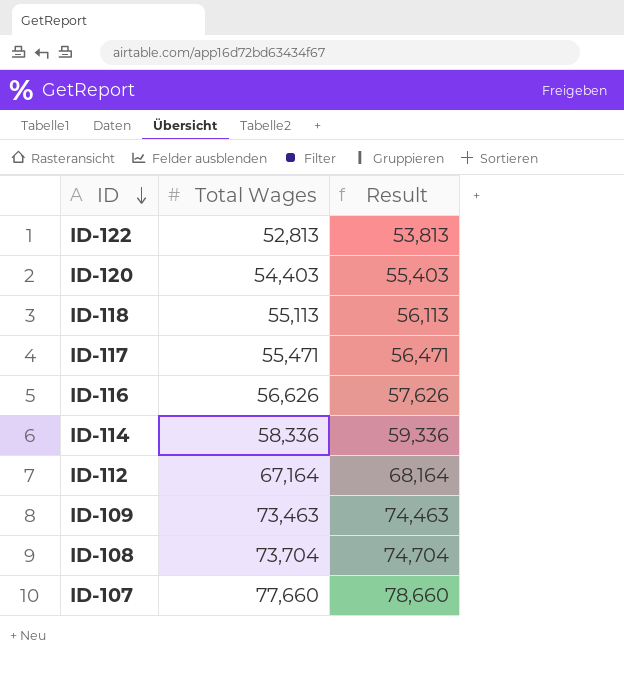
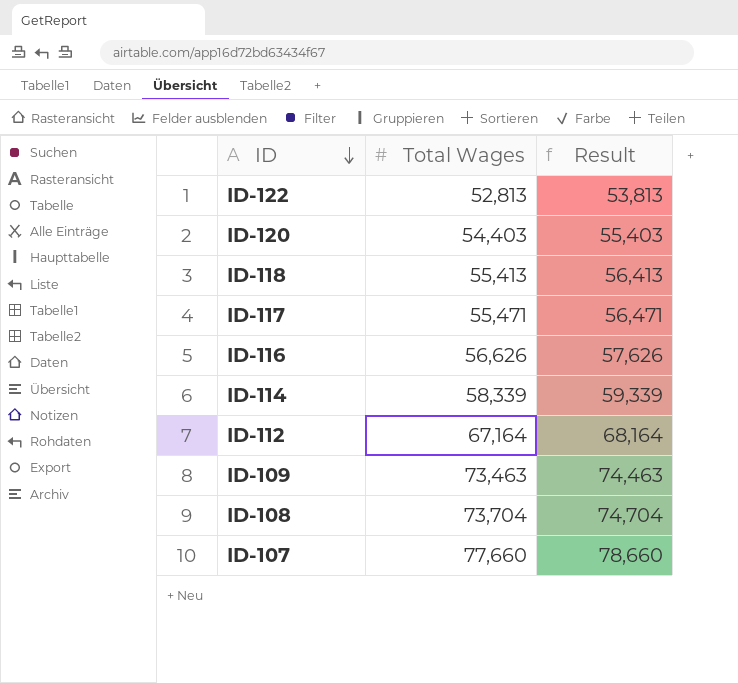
ID-118 | Total Wages: 55,113 -> 55,413
ID-118 | Result: 56,113 -> 56,413
ID-114 | Total Wages: 58,336 -> 58,339
ID-114 | Result: 59,336 -> 59,339

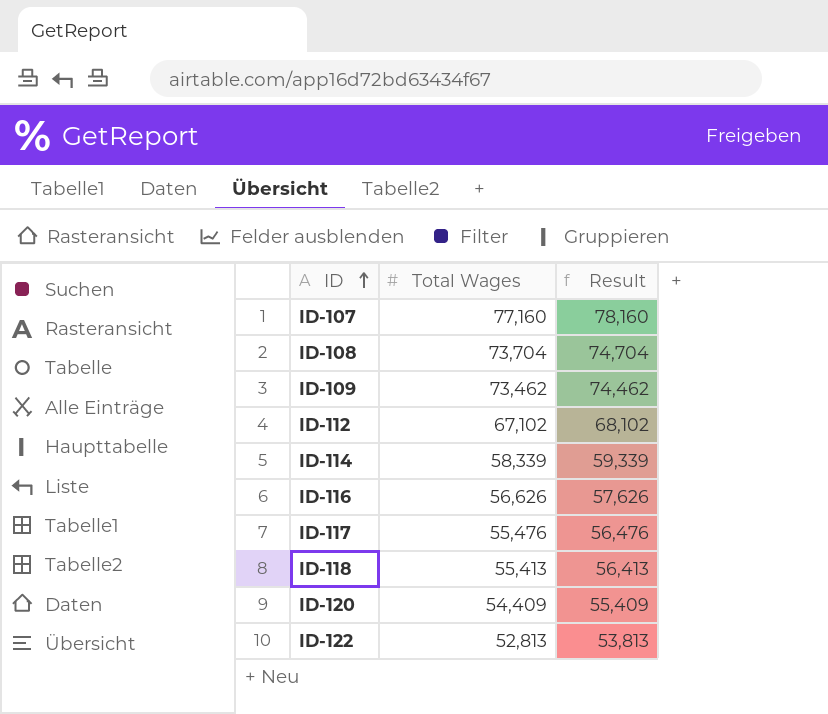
row order: ID descending -> ID ascending
ID-107 | Total Wages: 77,660 -> 77,160
ID-107 | Result: 78,660 -> 78,160
ID-109 | Total Wages: 73,463 -> 73,462
ID-109 | Result: 74,463 -> 74,462
ID-112 | Total Wages: 67,164 -> 67,102
ID-112 | Result: 68,164 -> 68,102
ID-117 | Total Wages: 55,471 -> 55,476
ID-117 | Result: 56,471 -> 56,476
ID-120 | Total Wages: 54,403 -> 54,409
ID-120 | Result: 55,403 -> 55,409

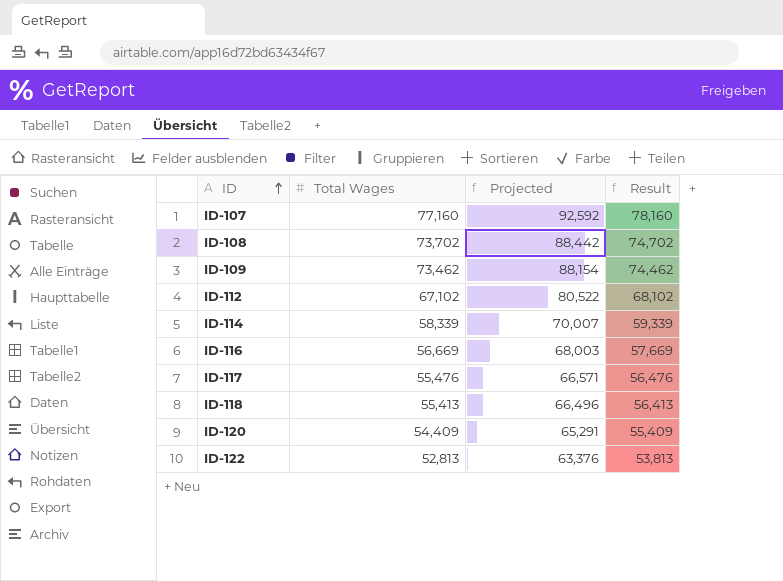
column Projected | formula: none -> [Total Wages] * 1.2
ID-108 | Total Wages: 73,704 -> 73,702
ID-108 | Result: 74,704 -> 74,702
ID-116 | Total Wages: 56,626 -> 56,669
ID-116 | Result: 57,626 -> 57,669

